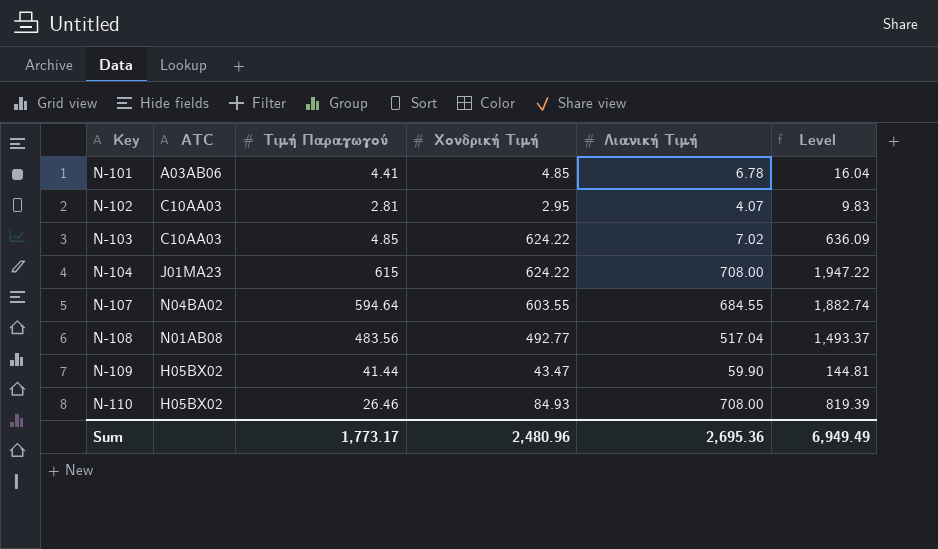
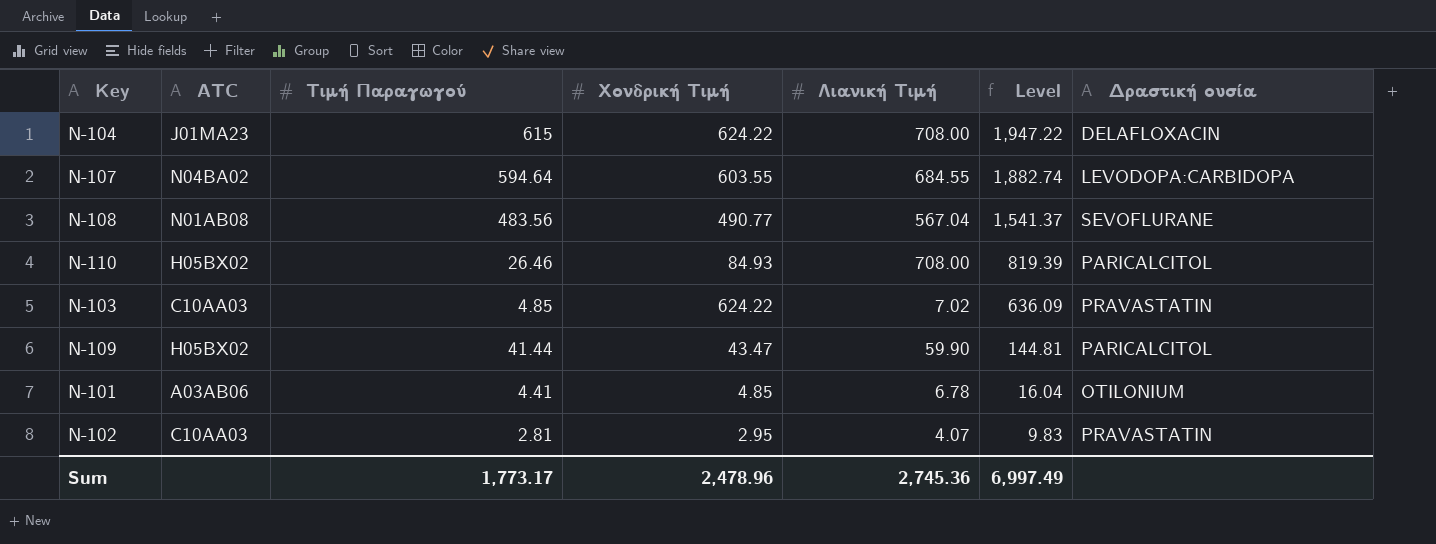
row order: Key ascending -> Level descending
column Δραστική ουσία | position: none -> 7
N-108 | Χονδρική Τιμή: 492.77 -> 490.77
N-108 | Λιανική Τιμή: 517.04 -> 567.04
N-108 | Level: 1,493.37 -> 1,541.37
Sum | Χονδρική Τιμή: 2,480.96 -> 2,478.96
Sum | Λιανική Τιμή: 2,695.36 -> 2,745.36
Sum | Level: 6,949.49 -> 6,997.49

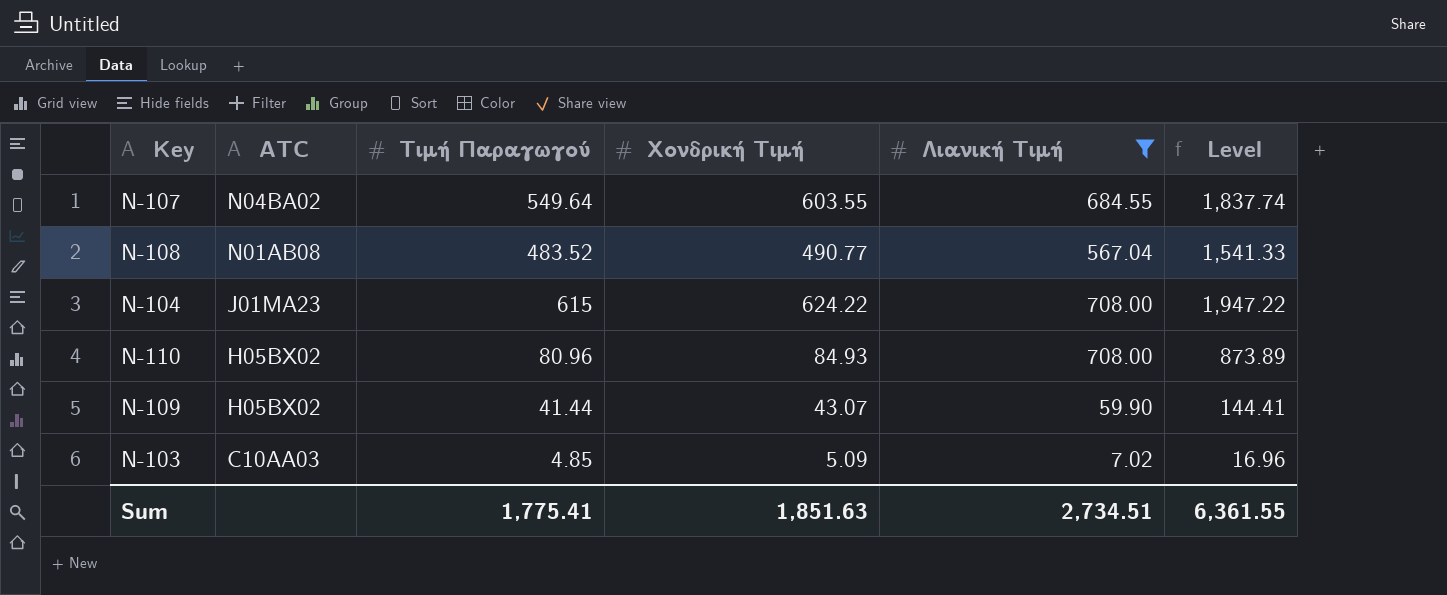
filter: none -> Λιανική Τιμή >= 7.02
row order: Level descending -> ATC descending
column Δραστική ουσία | position: 7 -> none
N-107 | Τιμή Παραγωγού: 594.64 -> 549.64
N-107 | Level: 1,882.74 -> 1,837.74
N-108 | Τιμή Παραγωγού: 483.56 -> 483.52
N-108 | Level: 1,541.37 -> 1,541.33
N-110 | Τιμή Παραγωγού: 26.46 -> 80.96
N-110 | Level: 819.39 -> 873.89
N-109 | Χονδρική Τιμή: 43.47 -> 43.07
N-109 | Level: 144.81 -> 144.41
N-103 | Χονδρική Τιμή: 624.22 -> 5.09
N-103 | Level: 636.09 -> 16.96
Sum | Τιμή Παραγωγού: 1,773.17 -> 1,775.41
Sum | Χονδρική Τιμή: 2,478.96 -> 1,851.63
Sum | Λιανική Τιμή: 2,745.36 -> 2,734.51
Sum | Level: 6,997.49 -> 6,361.55

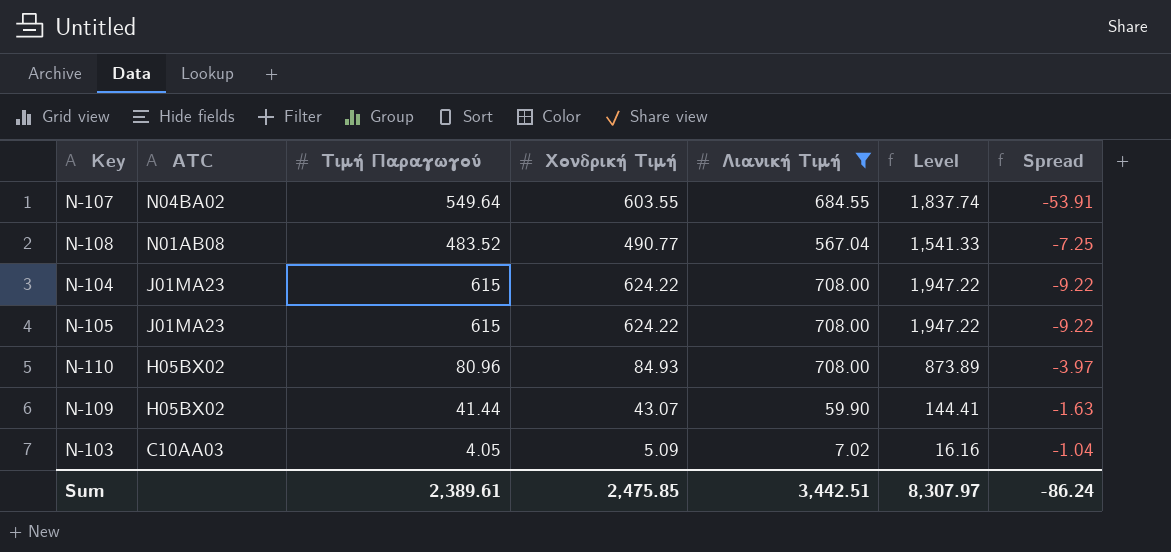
column Spread | formula: none -> [Τιμή Παραγωγού] - [Χονδρική Τιμή]
row N-105: none -> J01MA23 | 615 | 624.22 | 708.00 | 1,947.22 | -9.22
N-103 | Τιμή Παραγωγού: 4.85 -> 4.05
N-103 | Level: 16.96 -> 16.16
Sum | Τιμή Παραγωγού: 1,775.41 -> 2,389.61
Sum | Χονδρική Τιμή: 1,851.63 -> 2,475.85
Sum | Λιανική Τιμή: 2,734.51 -> 3,442.51
Sum | Level: 6,361.55 -> 8,307.97

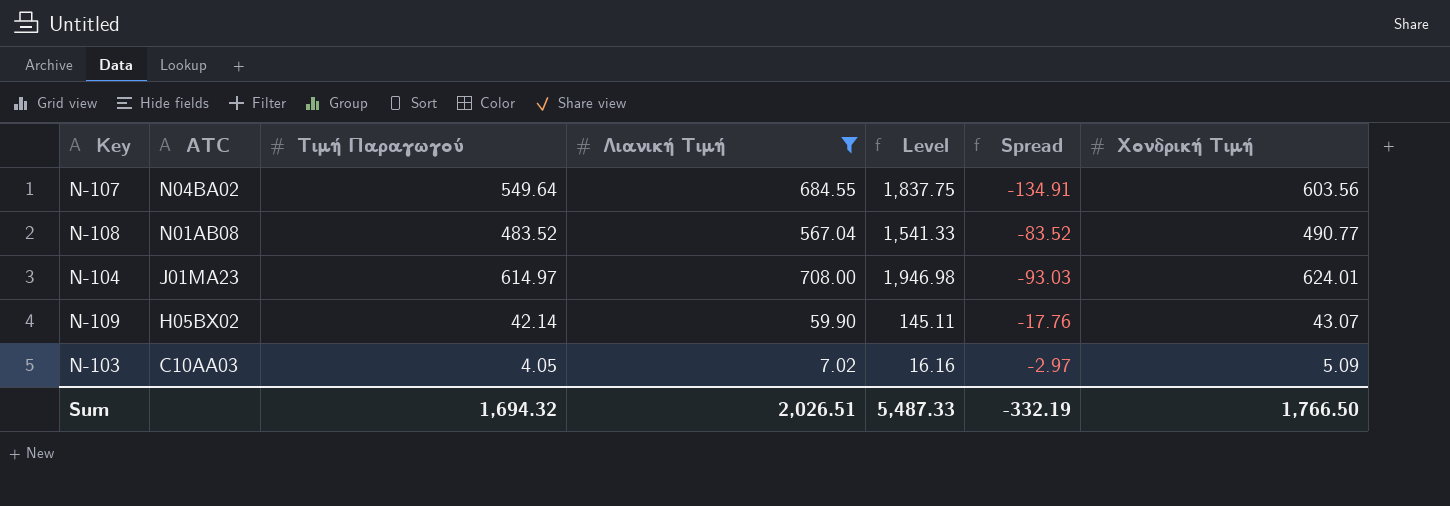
column Spread | formula: [Τιμή Παραγωγού] - [Χονδρική Τιμή] -> [Τιμή Παραγωγού] - [Λιανική Τιμή]
column Χονδρική Τιμή | position: 4 -> 7
row N-105: J01MA23 | 615 | 624.22 | 708.00 | 1,947.22 | -9.22 -> none
row N-110: H05BX02 | 80.96 | 84.93 | 708.00 | 873.89 | -3.97 -> none
N-107 | Level: 1,837.74 -> 1,837.75
N-107 | Χονδρική Τιμή: 603.55 -> 603.56
N-104 | Τιμή Παραγωγού: 615 -> 614.97
N-104 | Level: 1,947.22 -> 1,946.98
N-104 | Χονδρική Τιμή: 624.22 -> 624.01
N-109 | Τιμή Παραγωγού: 41.44 -> 42.14
N-109 | Level: 144.41 -> 145.11
Sum | Τιμή Παραγωγού: 2,389.61 -> 1,694.32
Sum | Λιανική Τιμή: 3,442.51 -> 2,026.51
Sum | Level: 8,307.97 -> 5,487.33
Sum | Spread: -86.24 -> -332.19
Sum | Χονδρική Τιμή: 2,475.85 -> 1,766.50

